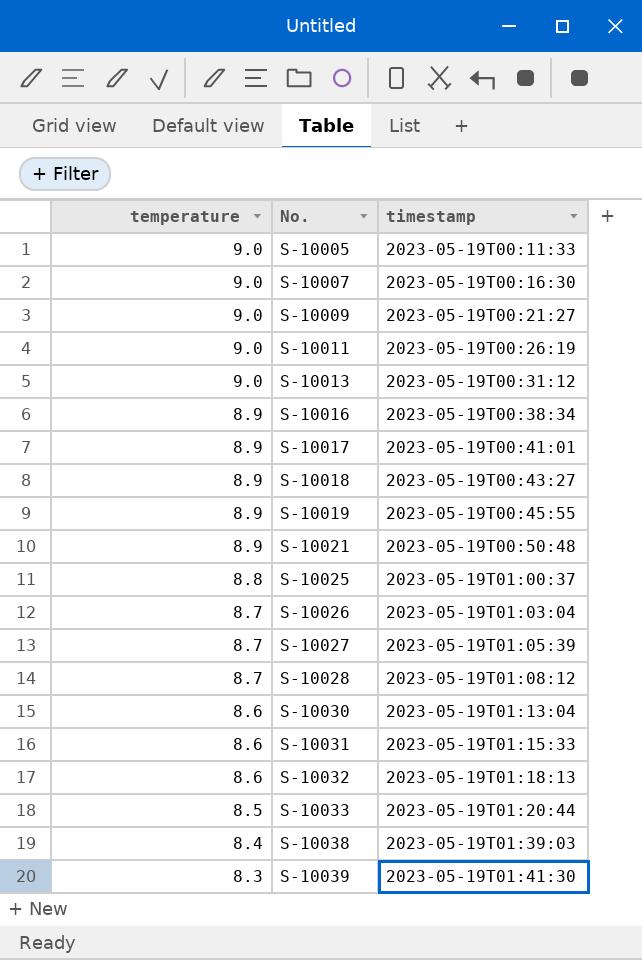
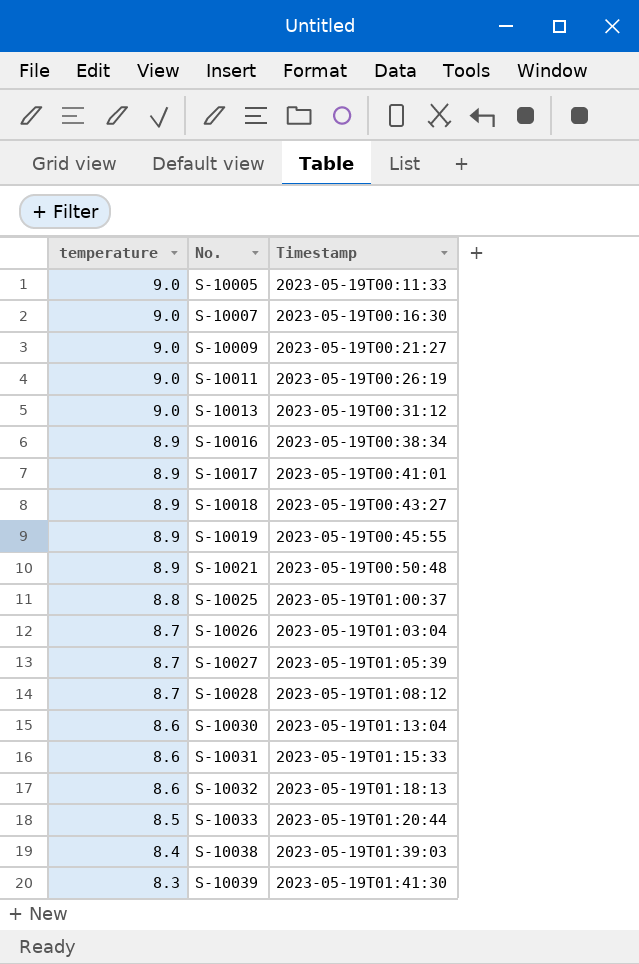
column name: timestamp -> Timestamp

